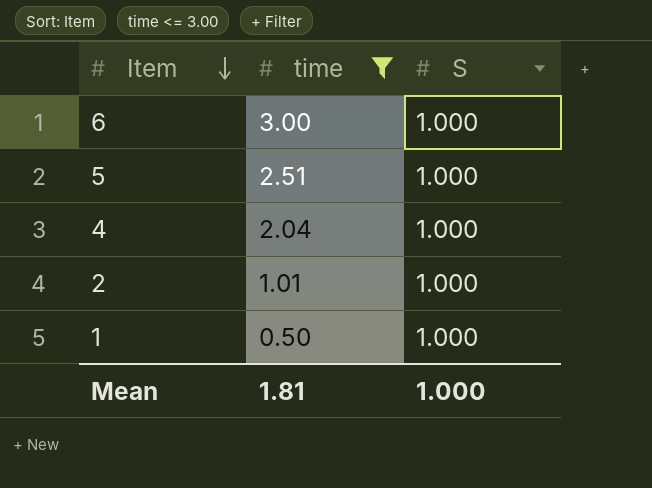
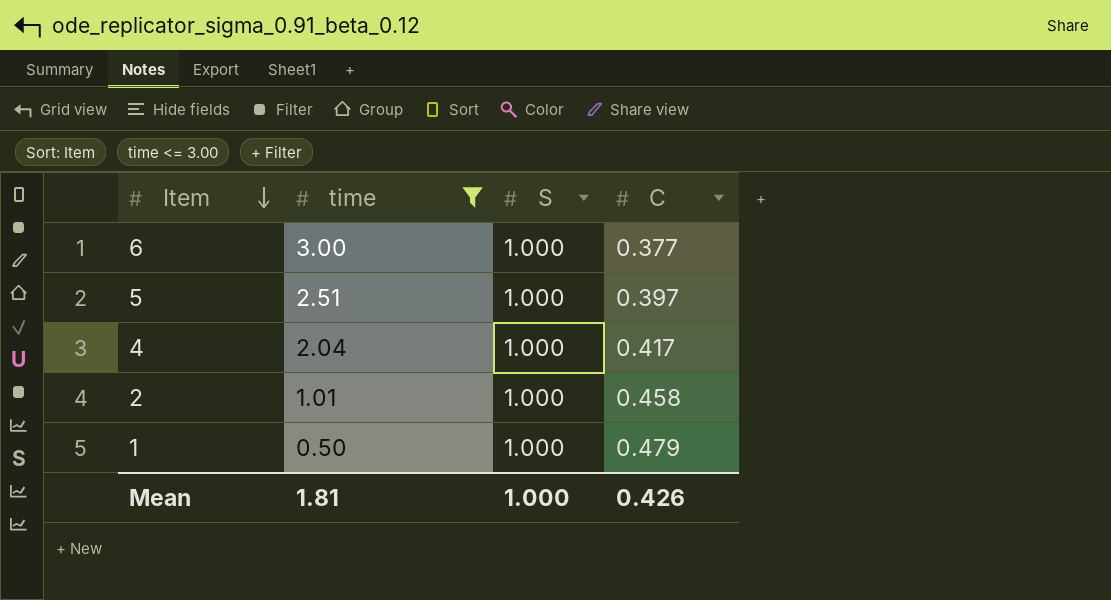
column C | position: none -> 4

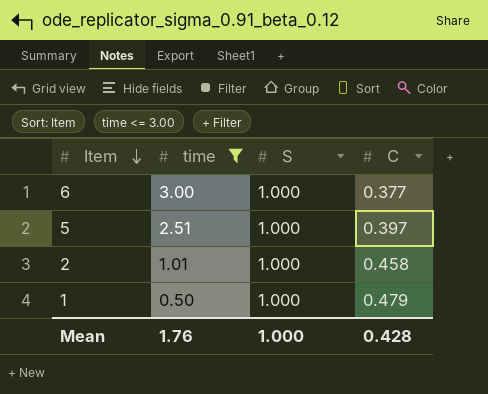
row 4: 2.04 | 1.000 | 0.417 -> none
Mean | time: 1.81 -> 1.76
Mean | C: 0.426 -> 0.428

